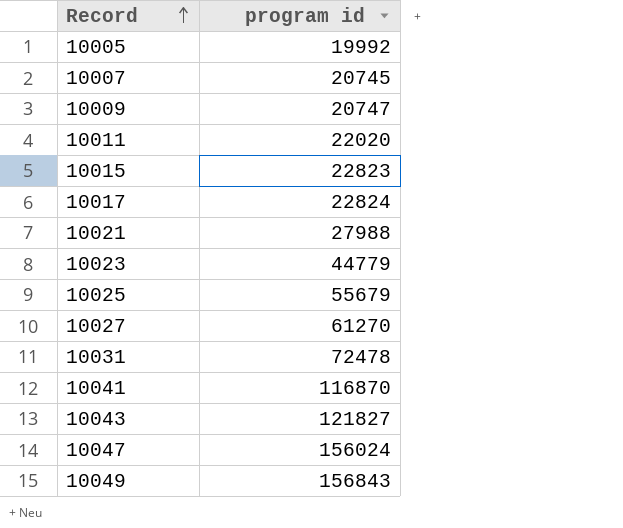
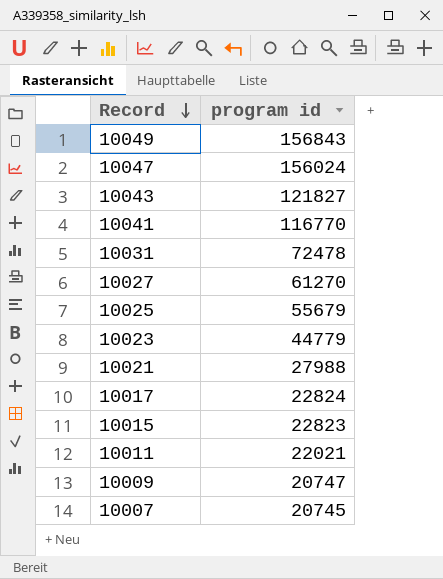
row order: Record ascending -> Record descending
row 10005: 19992 -> none
10041 | program id: 116870 -> 116770
10011 | program id: 22020 -> 22021

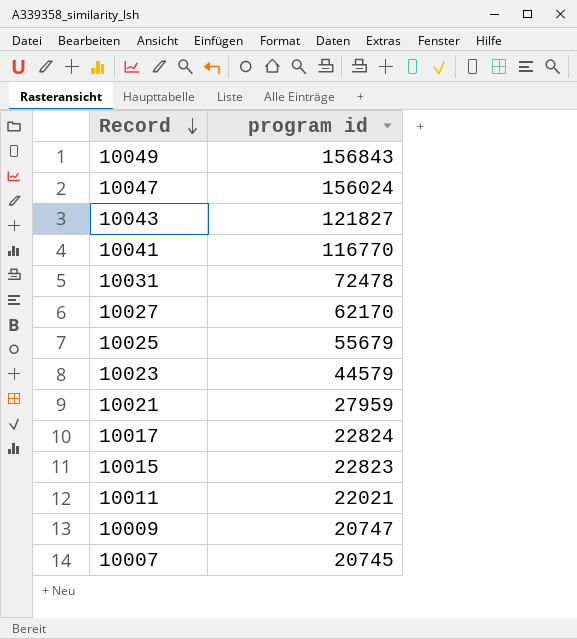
10027 | program id: 61270 -> 62170
10023 | program id: 44779 -> 44579
10021 | program id: 27988 -> 27959

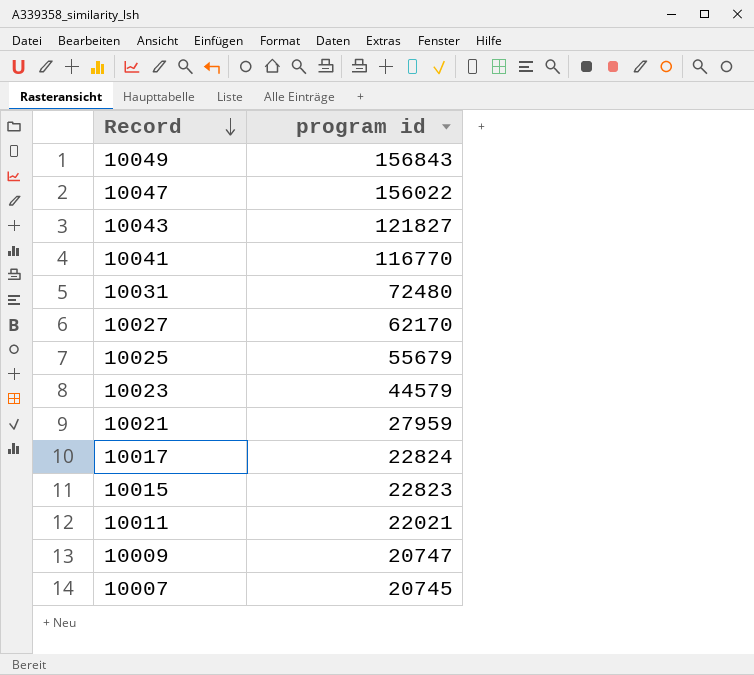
10047 | program id: 156024 -> 156022
10031 | program id: 72478 -> 72480

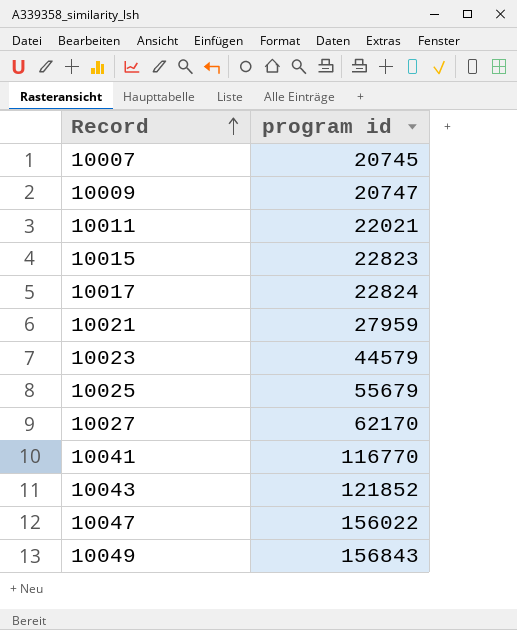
row order: Record descending -> Record ascending
row 10031: 72480 -> none
10043 | program id: 121827 -> 121852

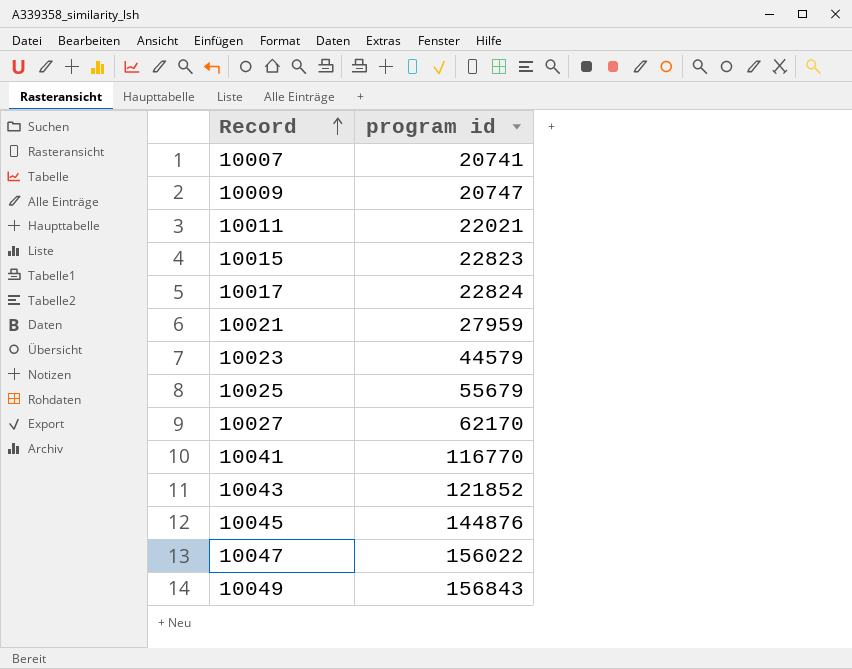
10007 | program id: 20745 -> 20741
row 10045: none -> 144876

